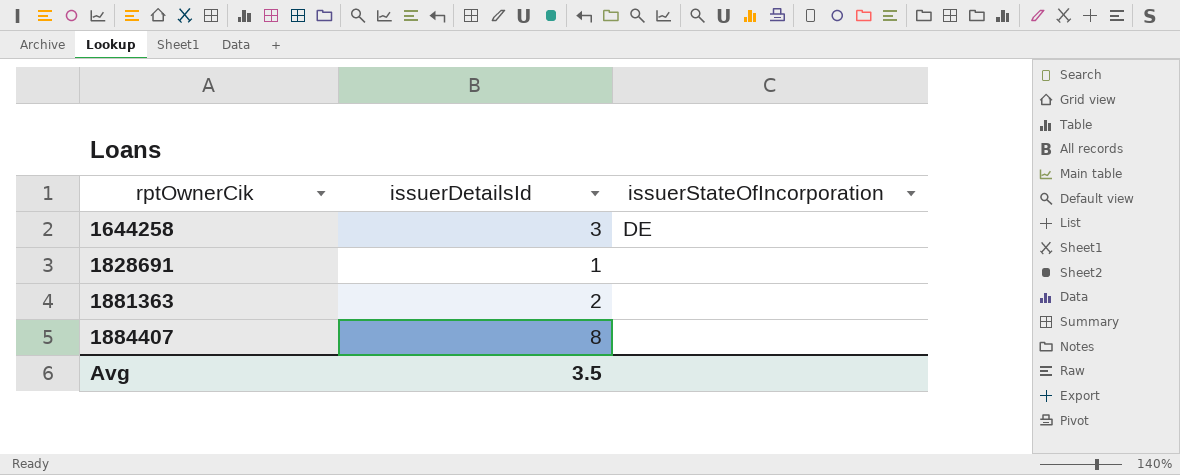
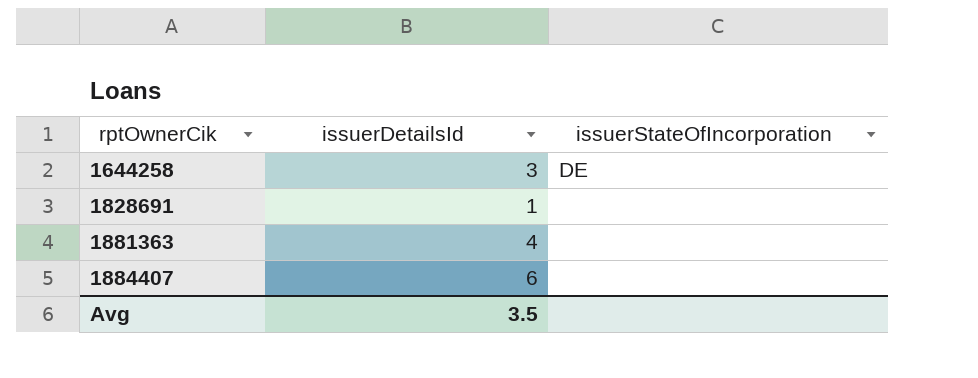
1881363 | issuerDetailsId: 2 -> 4
1884407 | issuerDetailsId: 8 -> 6

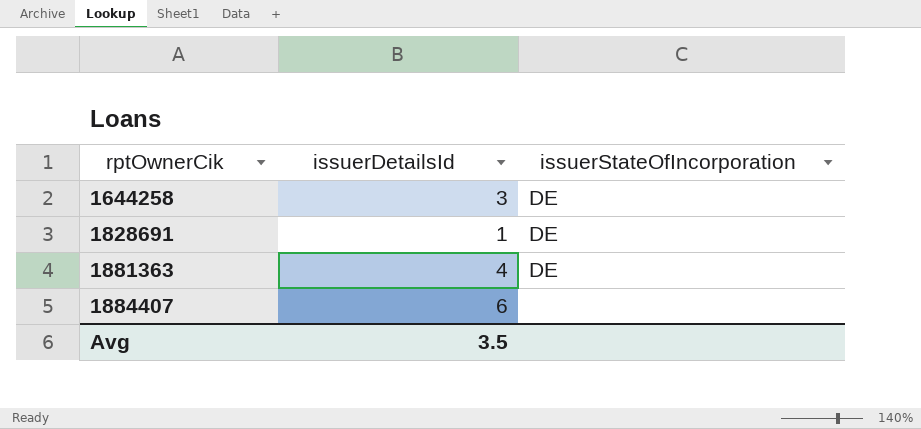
1828691 | issuerStateOfIncorporation: none -> DE
1881363 | issuerStateOfIncorporation: none -> DE

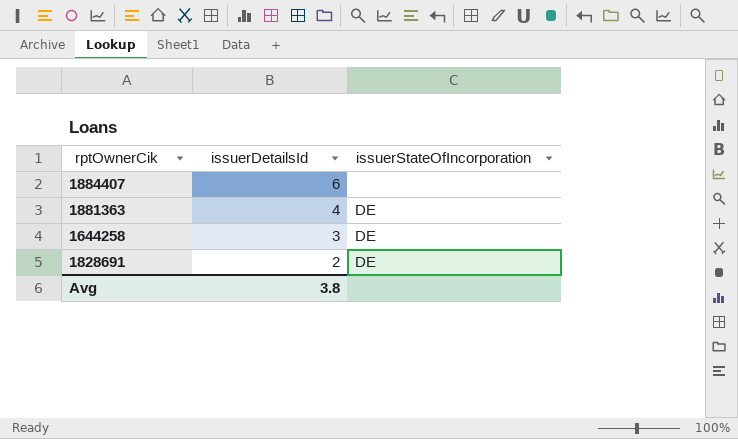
row order: rptOwnerCik ascending -> issuerDetailsId descending
1828691 | issuerDetailsId: 1 -> 2
Avg | issuerDetailsId: 3.5 -> 3.8

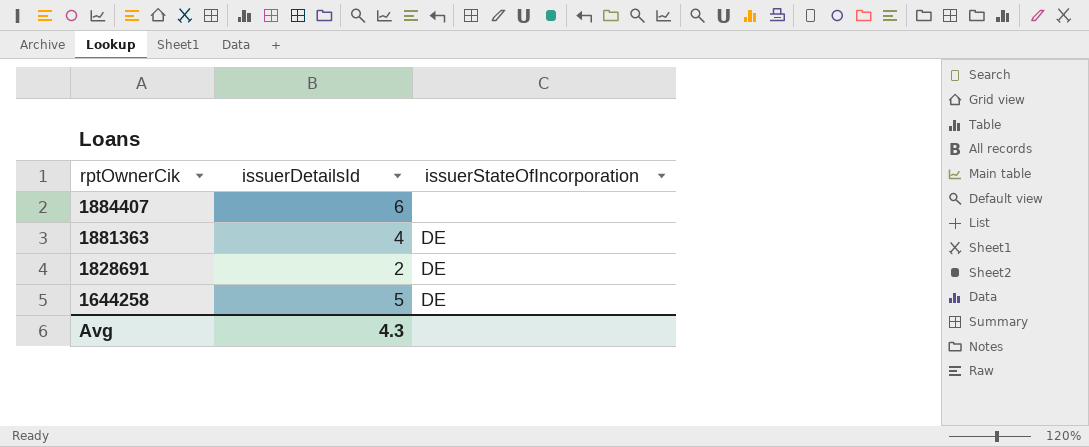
row order: issuerDetailsId descending -> rptOwnerCik descending
1644258 | issuerDetailsId: 3 -> 5
Avg | issuerDetailsId: 3.8 -> 4.3

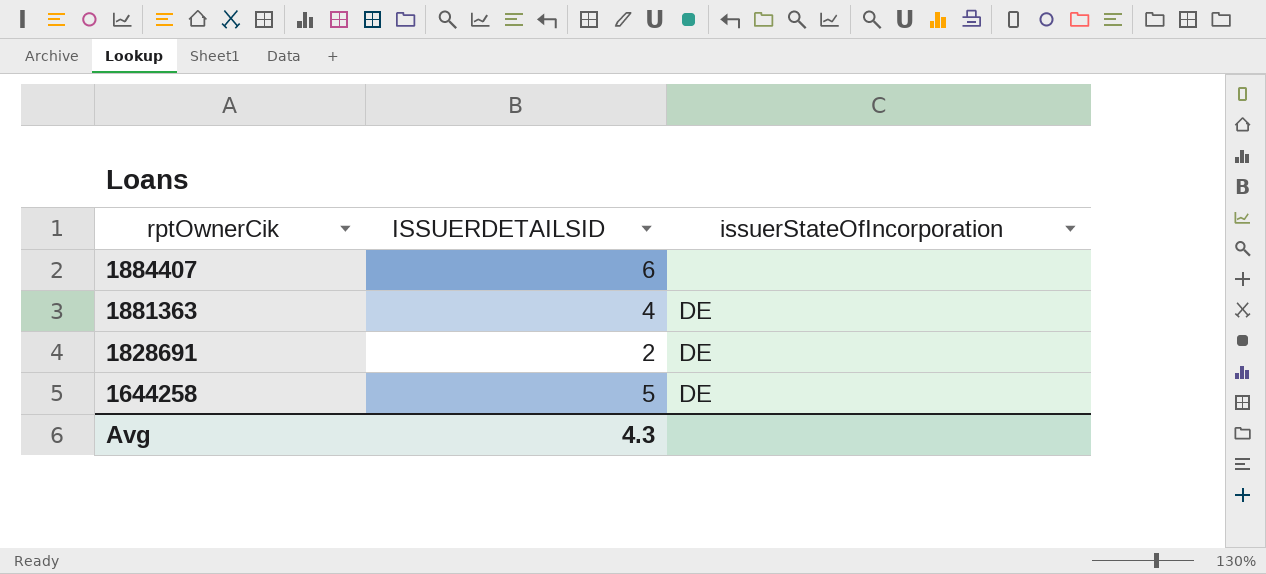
column name: issuerDetailsId -> ISSUERDETAILSID

